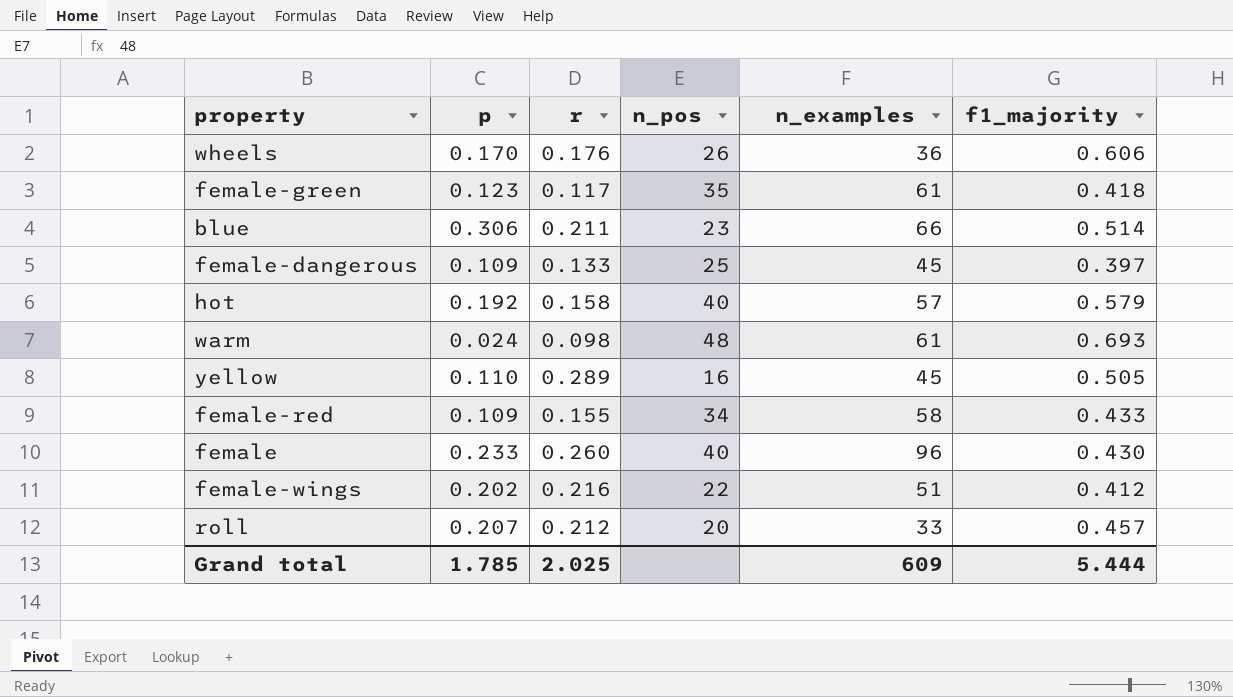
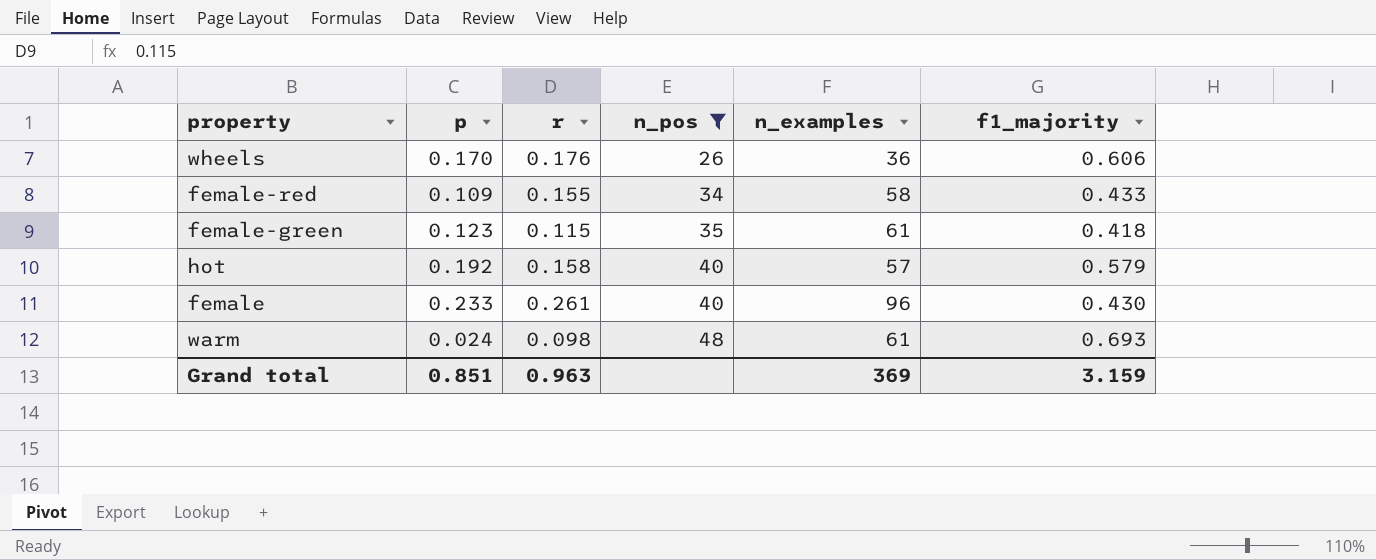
filter: none -> n_pos >= 26
row order: none -> n_pos ascending
female-green | r: 0.117 -> 0.115
female | r: 0.260 -> 0.261
Grand total | p: 1.785 -> 0.851
Grand total | r: 2.025 -> 0.963
Grand total | n_examples: 609 -> 369
Grand total | f1_majority: 5.444 -> 3.159

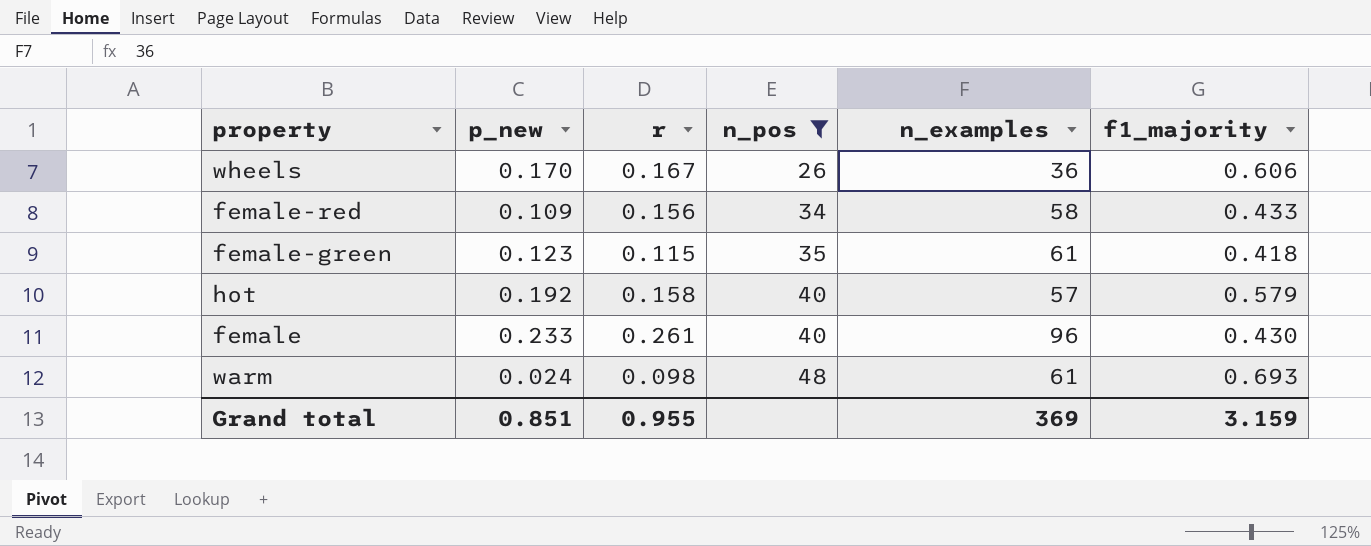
column name: p -> p_new
wheels | r: 0.176 -> 0.167
female-red | r: 0.155 -> 0.156
Grand total | r: 0.963 -> 0.955

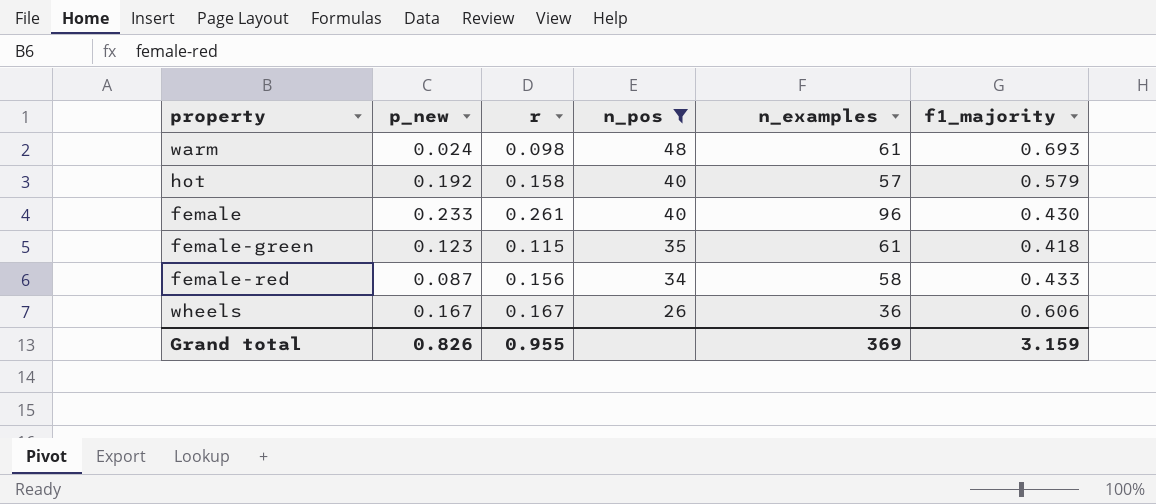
row order: n_pos ascending -> n_pos descending
female-red | p_new: 0.109 -> 0.087
wheels | p_new: 0.170 -> 0.167
Grand total | p_new: 0.851 -> 0.826

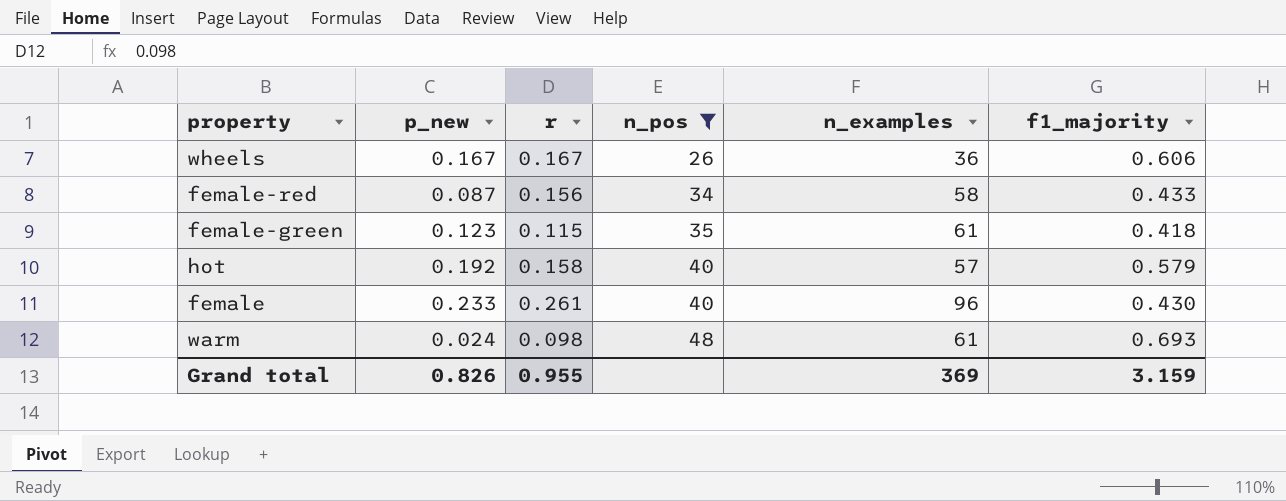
row order: n_pos descending -> n_pos ascending

